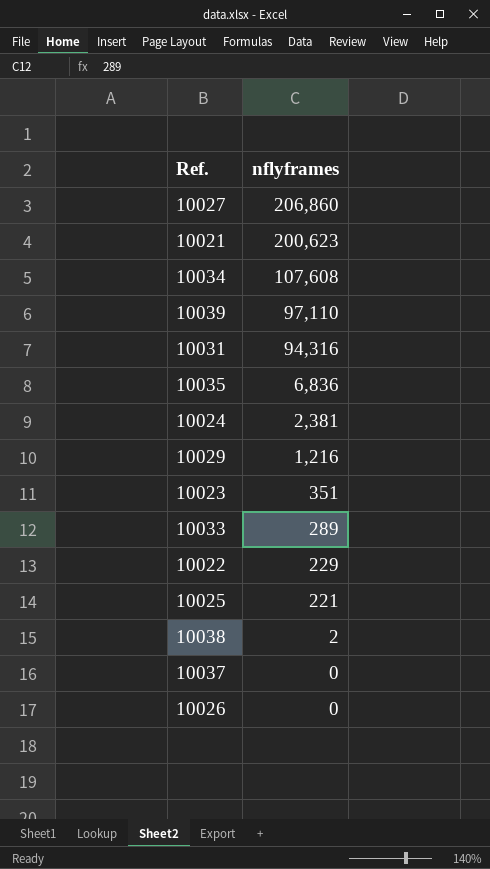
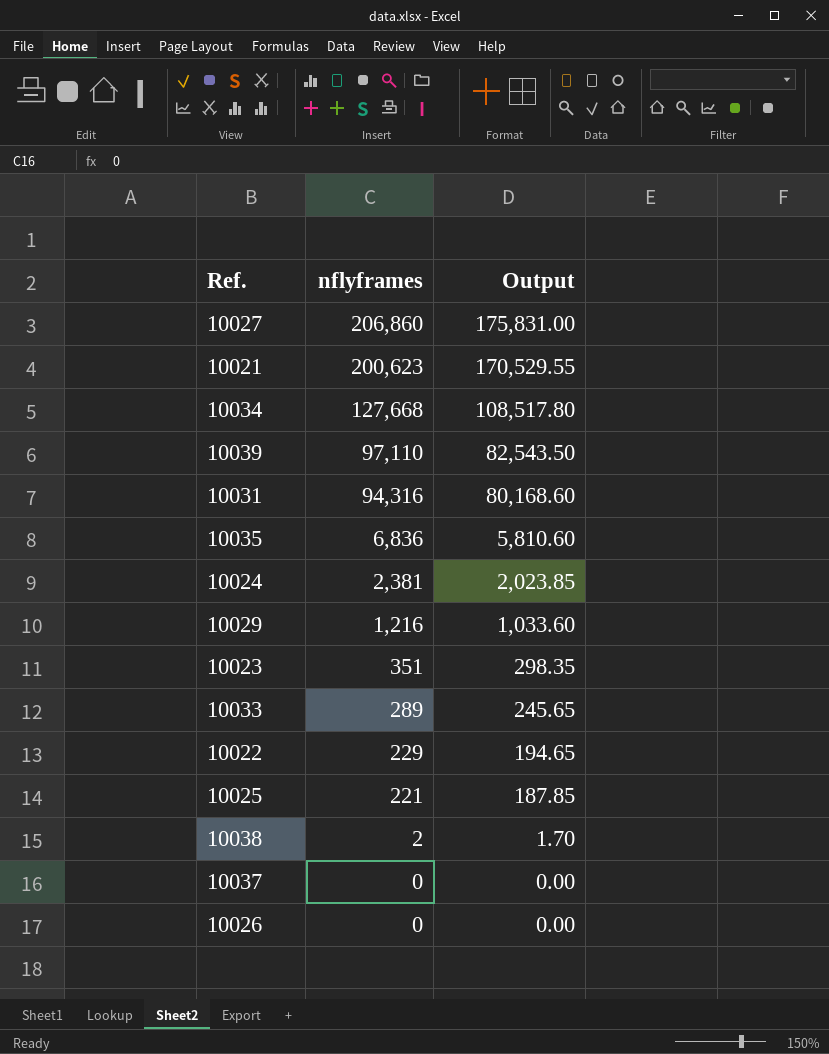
column Output | formula: none -> [nflyframes] * 0.85
10034 | nflyframes: 107,608 -> 127,668

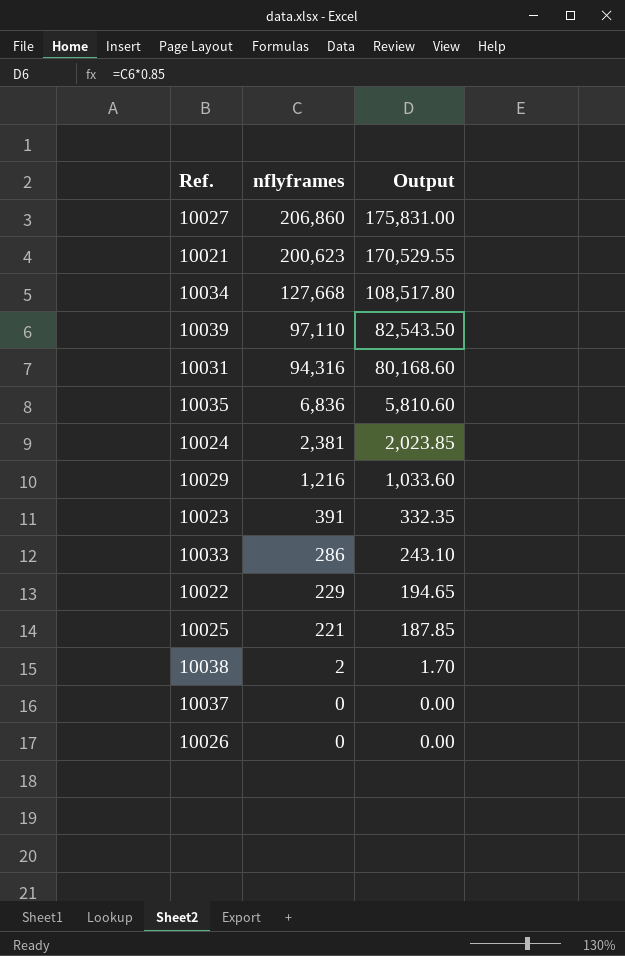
10023 | nflyframes: 351 -> 391
10023 | Output: 298.35 -> 332.35
10033 | nflyframes: 289 -> 286
10033 | Output: 245.65 -> 243.10

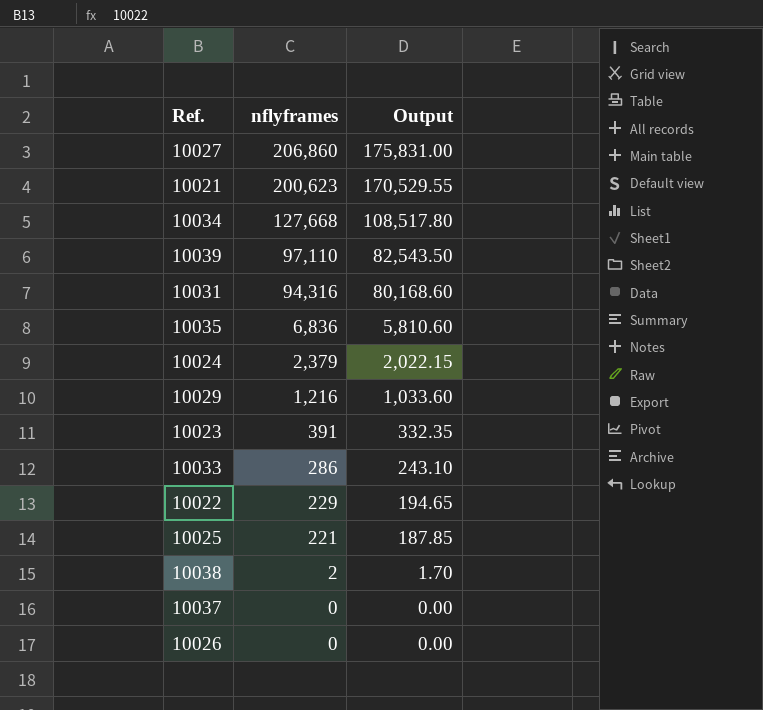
10024 | nflyframes: 2,381 -> 2,379
10024 | Output: 2,023.85 -> 2,022.15

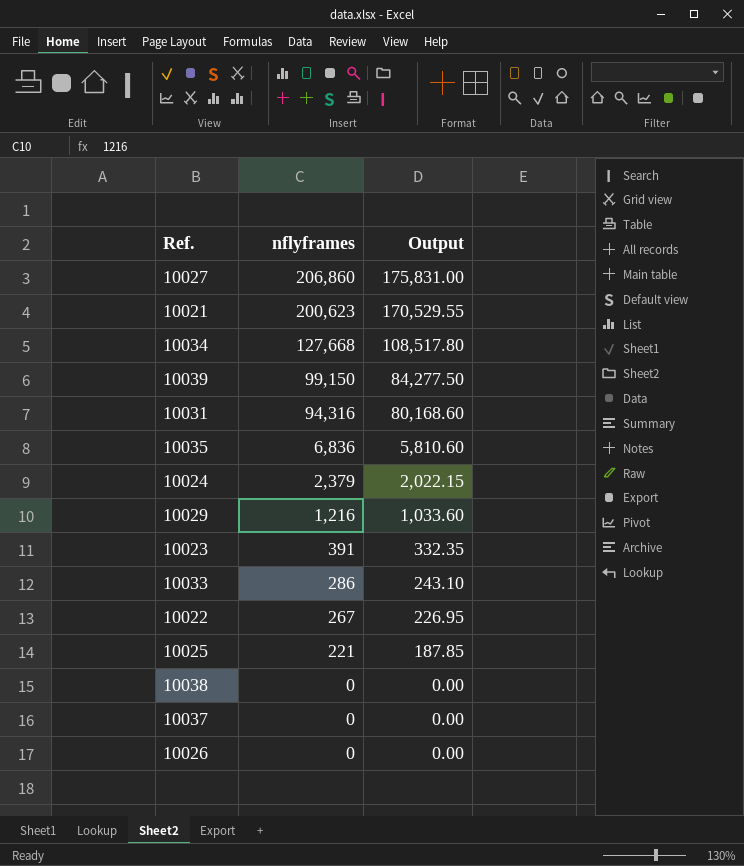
10039 | nflyframes: 97,110 -> 99,150
10039 | Output: 82,543.50 -> 84,277.50
10022 | nflyframes: 229 -> 267
10022 | Output: 194.65 -> 226.95
10038 | nflyframes: 2 -> 0
10038 | Output: 1.70 -> 0.00

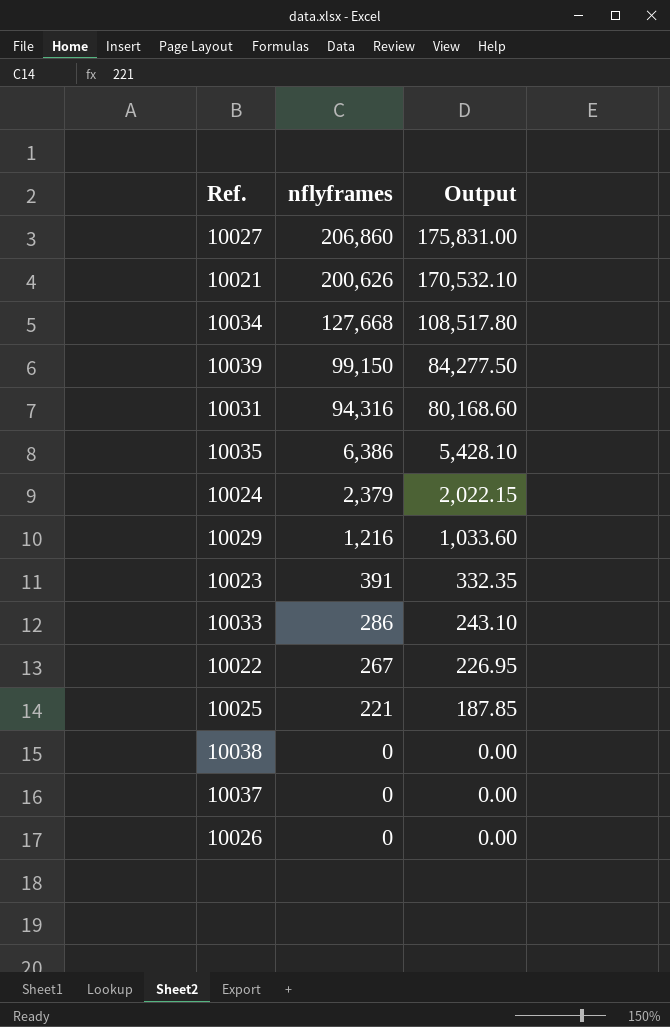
10021 | nflyframes: 200,623 -> 200,626
10021 | Output: 170,529.55 -> 170,532.10
10035 | nflyframes: 6,836 -> 6,386
10035 | Output: 5,810.60 -> 5,428.10

